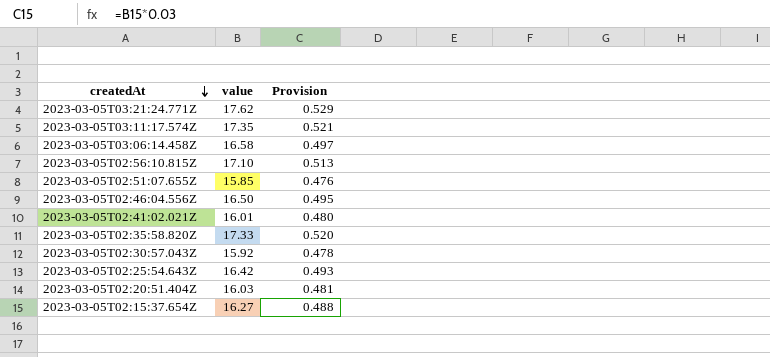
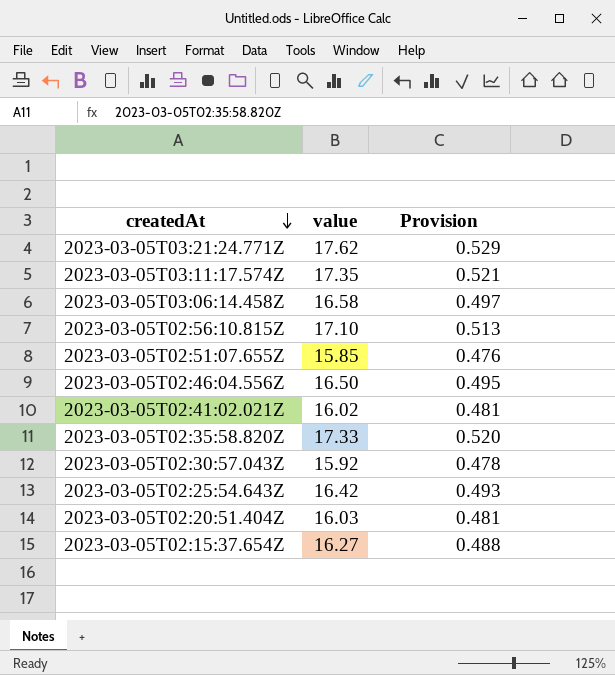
2023-03-05T02:41:02.021Z | value: 16.01 -> 16.02
2023-03-05T02:41:02.021Z | Provision: 0.480 -> 0.481

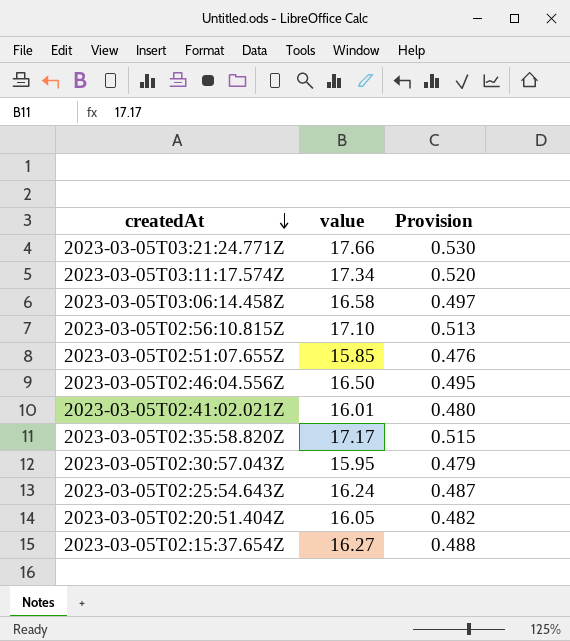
2023-03-05T03:21:24.771Z | value: 17.62 -> 17.66
2023-03-05T03:21:24.771Z | Provision: 0.529 -> 0.530
2023-03-05T03:11:17.574Z | value: 17.35 -> 17.34
2023-03-05T03:11:17.574Z | Provision: 0.521 -> 0.520
2023-03-05T02:41:02.021Z | value: 16.02 -> 16.01
2023-03-05T02:41:02.021Z | Provision: 0.481 -> 0.480
2023-03-05T02:35:58.820Z | value: 17.33 -> 17.17
2023-03-05T02:35:58.820Z | Provision: 0.520 -> 0.515
2023-03-05T02:30:57.043Z | value: 15.92 -> 15.95
2023-03-05T02:30:57.043Z | Provision: 0.478 -> 0.479
2023-03-05T02:25:54.643Z | value: 16.42 -> 16.24
2023-03-05T02:25:54.643Z | Provision: 0.493 -> 0.487
2023-03-05T02:20:51.404Z | value: 16.03 -> 16.05
2023-03-05T02:20:51.404Z | Provision: 0.481 -> 0.482

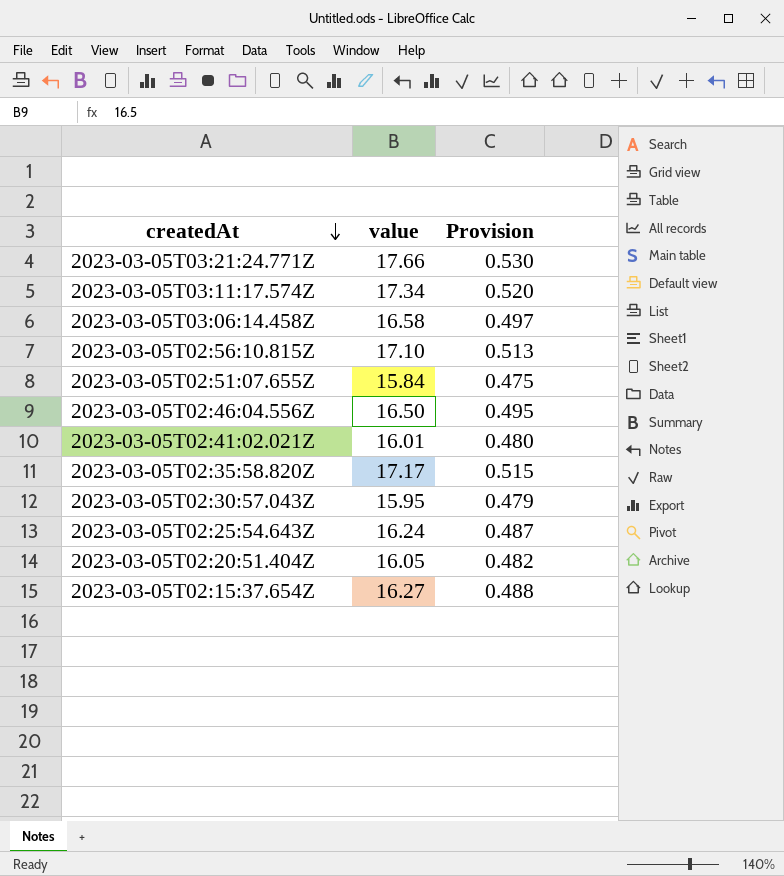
2023-03-05T02:51:07.655Z | value: 15.85 -> 15.84
2023-03-05T02:51:07.655Z | Provision: 0.476 -> 0.475

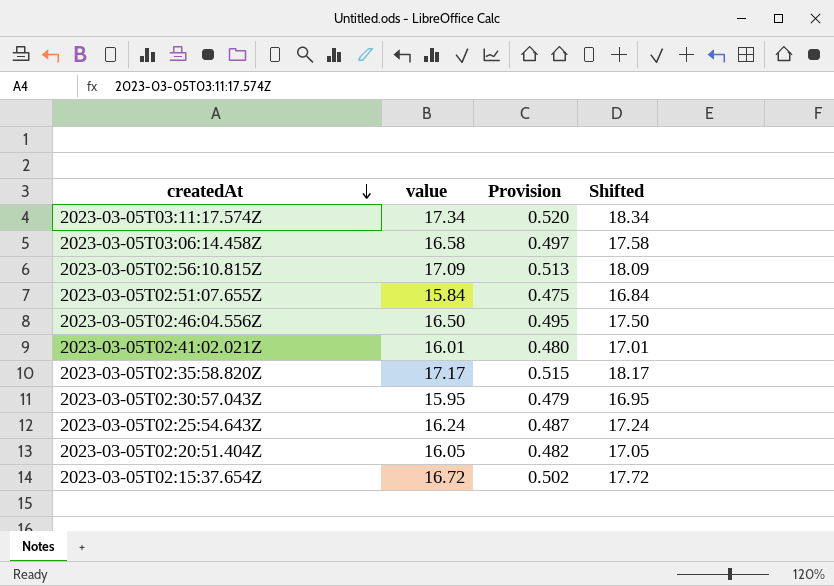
column Shifted | formula: none -> [value] + 1
row 2023-03-05T03:21:24.771Z: 17.66 | 0.530 -> none
2023-03-05T02:56:10.815Z | value: 17.10 -> 17.09
2023-03-05T02:15:37.654Z | value: 16.27 -> 16.72
2023-03-05T02:15:37.654Z | Provision: 0.488 -> 0.502

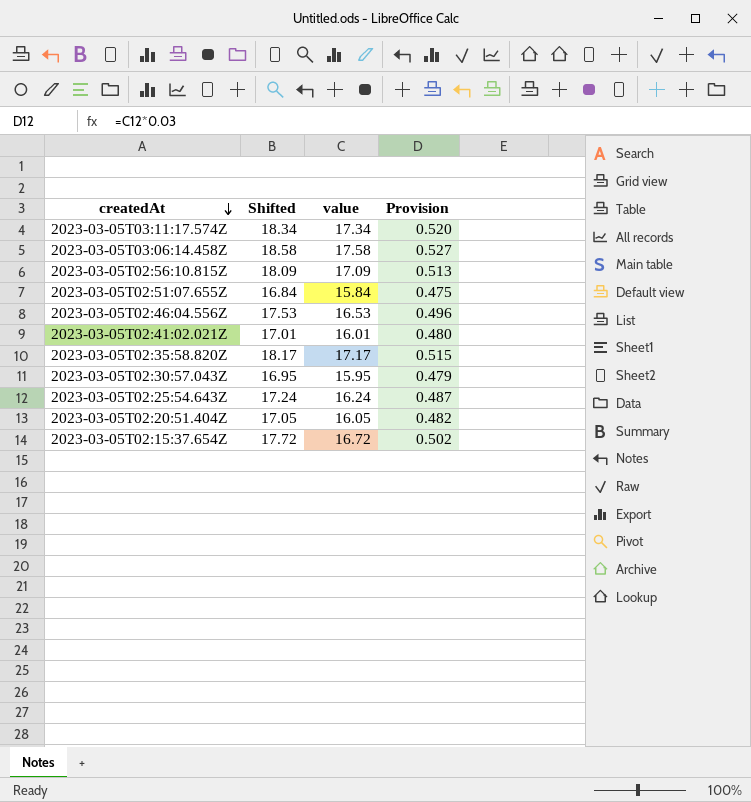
column Shifted | position: 4 -> 2
2023-03-05T03:06:14.458Z | Shifted: 17.58 -> 18.58
2023-03-05T03:06:14.458Z | value: 16.58 -> 17.58
2023-03-05T03:06:14.458Z | Provision: 0.497 -> 0.527
2023-03-05T02:46:04.556Z | Shifted: 17.50 -> 17.53
2023-03-05T02:46:04.556Z | value: 16.50 -> 16.53
2023-03-05T02:46:04.556Z | Provision: 0.495 -> 0.496

